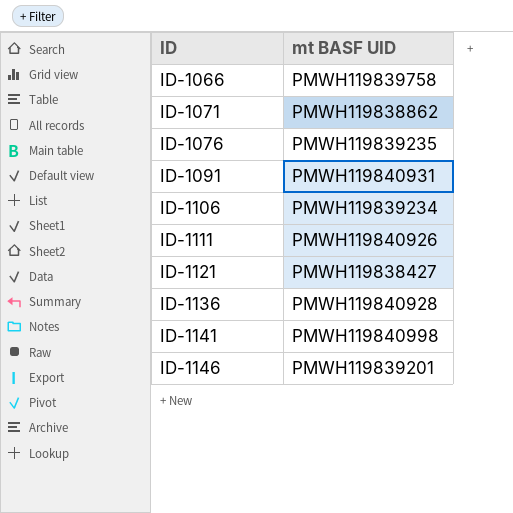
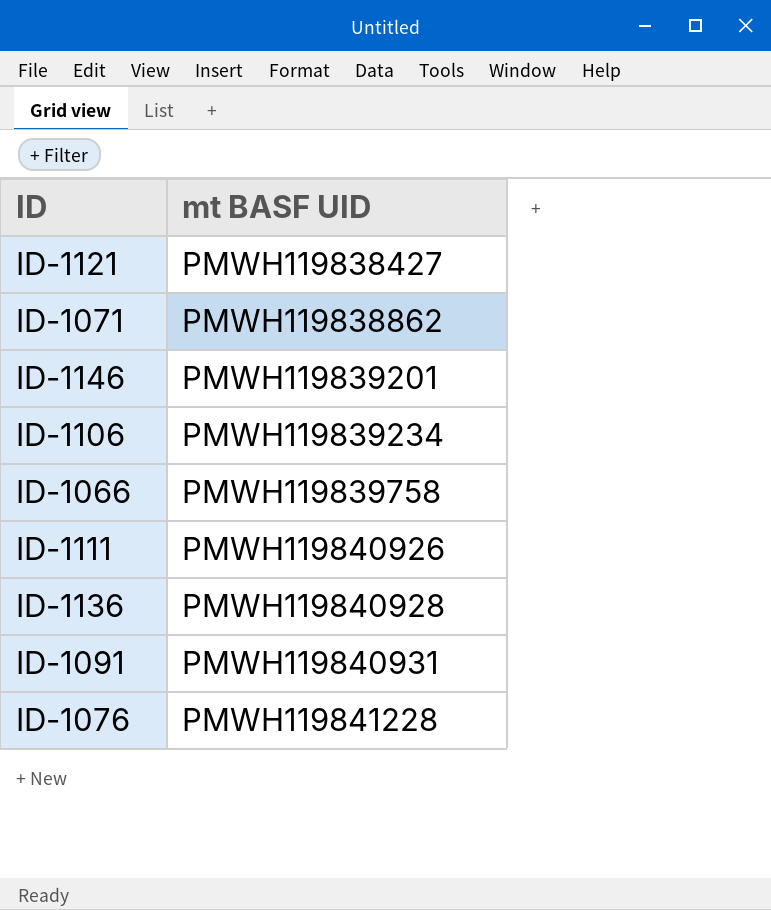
row order: ID ascending -> mt BASF UID ascending
row ID-1141: PMWH119840998 -> none
ID-1076 | mt BASF UID: PMWH119839235 -> PMWH119841228

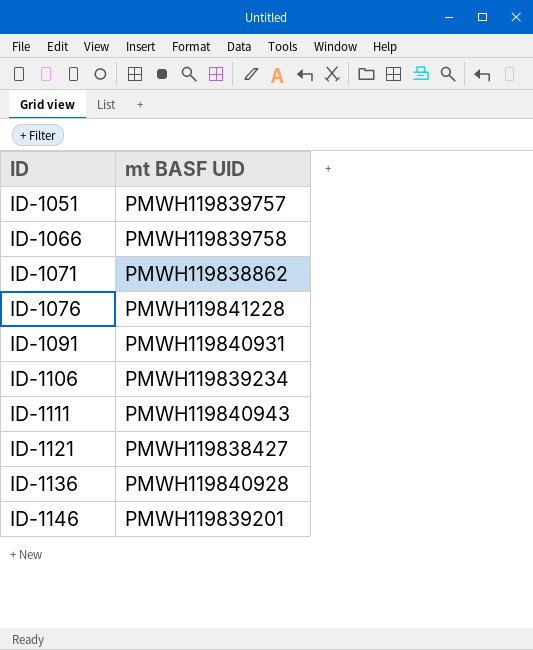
row order: mt BASF UID ascending -> ID ascending
row ID-1051: none -> PMWH119839757
ID-1111 | mt BASF UID: PMWH119840926 -> PMWH119840943

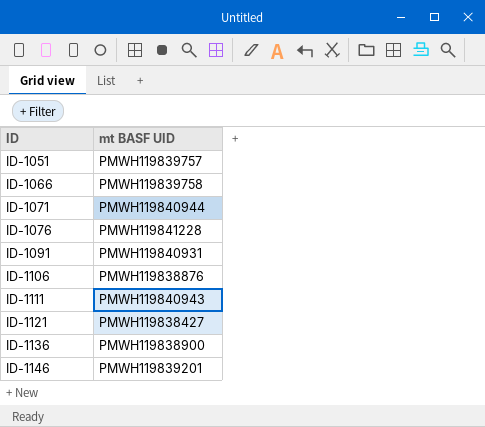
ID-1071 | mt BASF UID: PMWH119838862 -> PMWH119840944
ID-1106 | mt BASF UID: PMWH119839234 -> PMWH119838876
ID-1136 | mt BASF UID: PMWH119840928 -> PMWH119838900

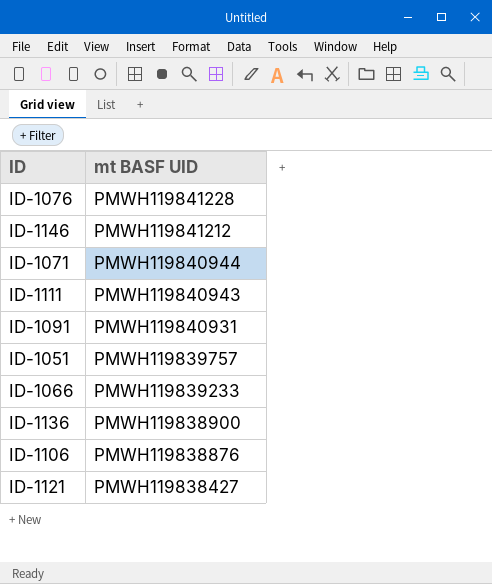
row order: ID ascending -> mt BASF UID descending
ID-1146 | mt BASF UID: PMWH119839201 -> PMWH119841212
ID-1066 | mt BASF UID: PMWH119839758 -> PMWH119839233

